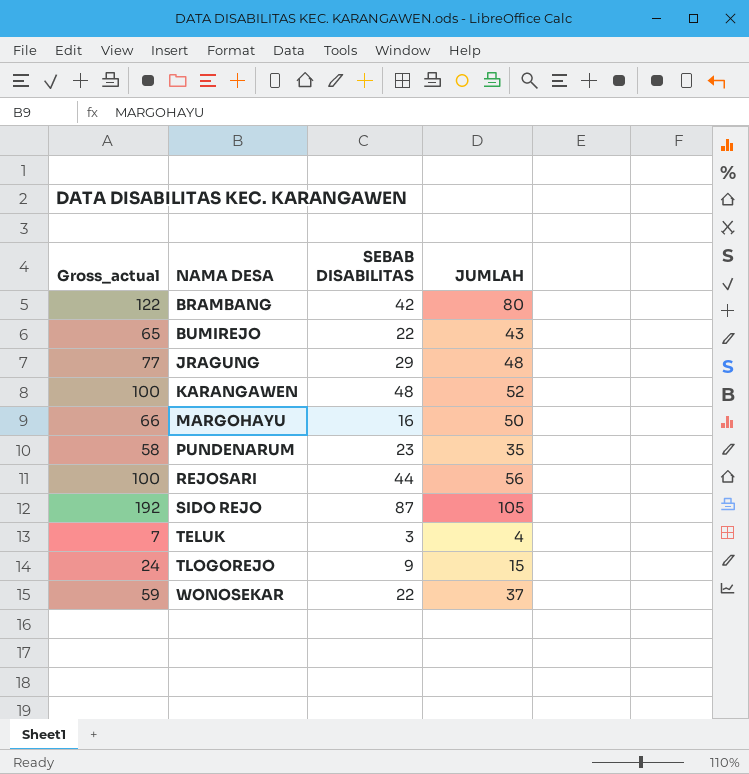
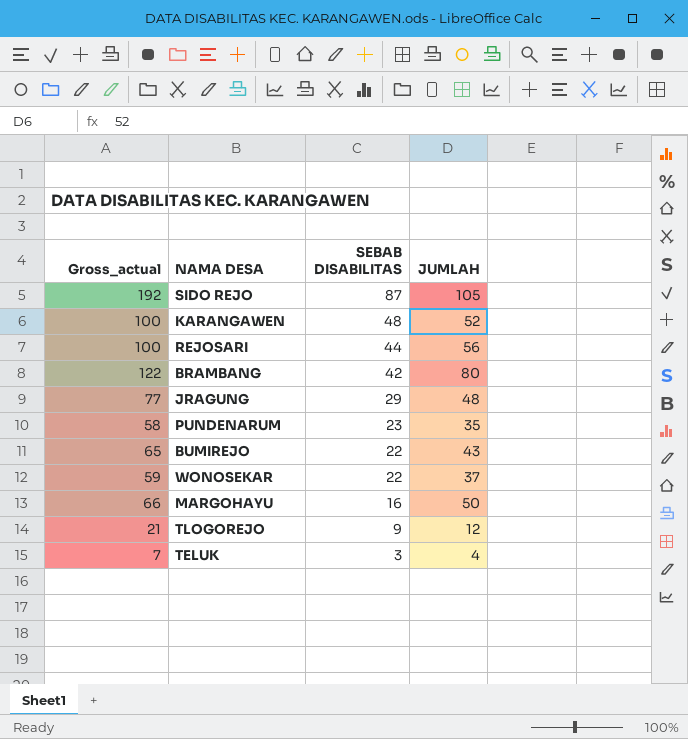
row order: NAMA DESA ascending -> SEBAB DISABILITAS descending
TLOGOREJO | Gross_actual: 24 -> 21
TLOGOREJO | JUMLAH: 15 -> 12

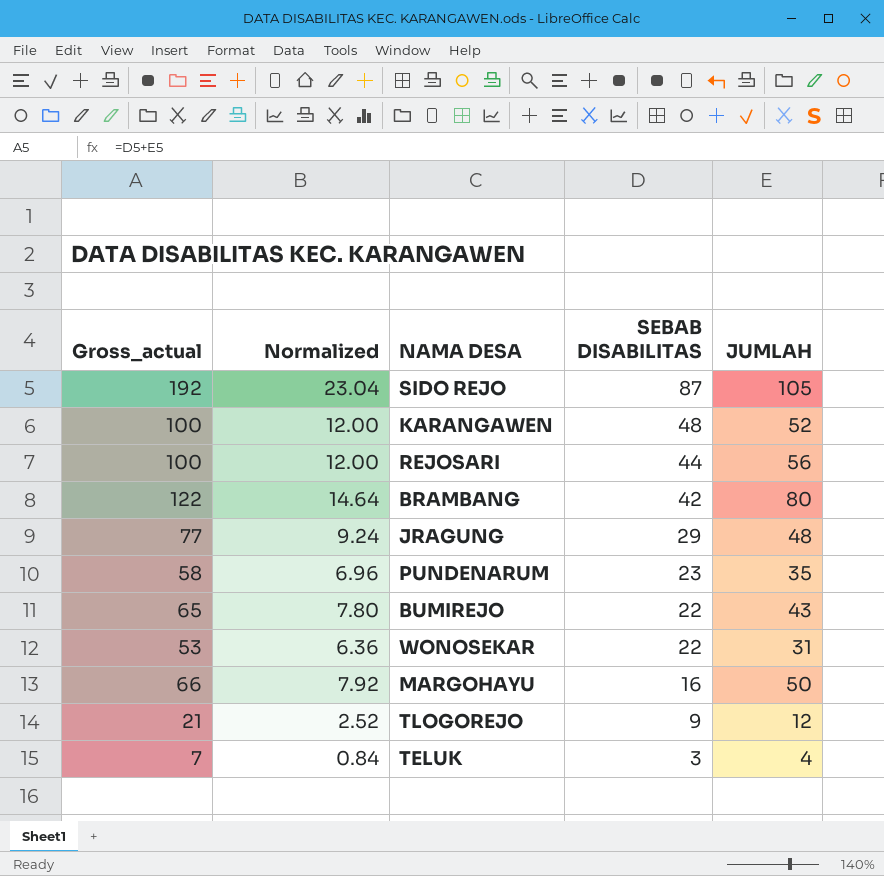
column Normalized | formula: none -> [Gross_actual] * 0.12
WONOSEKAR | Gross_actual: 59 -> 53
WONOSEKAR | JUMLAH: 37 -> 31

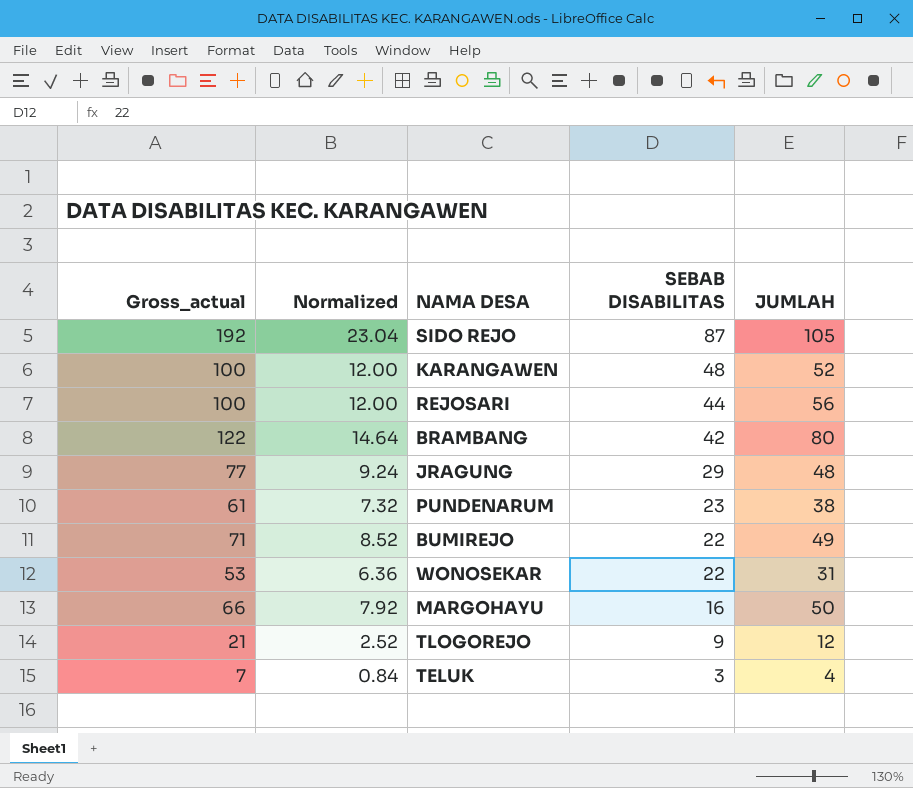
PUNDENARUM | Gross_actual: 58 -> 61
PUNDENARUM | Normalized: 6.96 -> 7.32
PUNDENARUM | JUMLAH: 35 -> 38
BUMIREJO | Gross_actual: 65 -> 71
BUMIREJO | Normalized: 7.80 -> 8.52
BUMIREJO | JUMLAH: 43 -> 49

